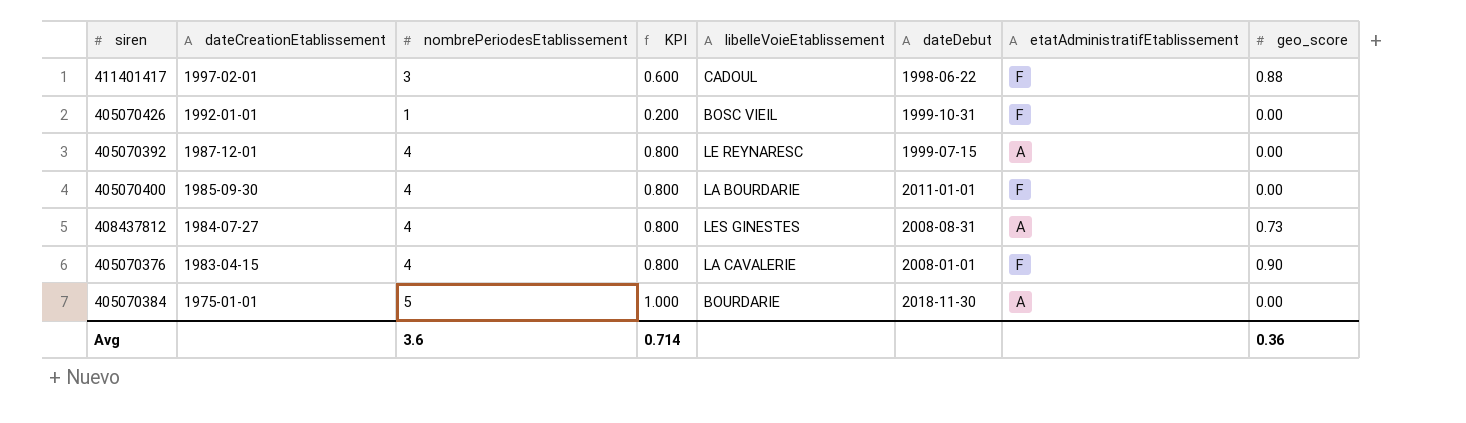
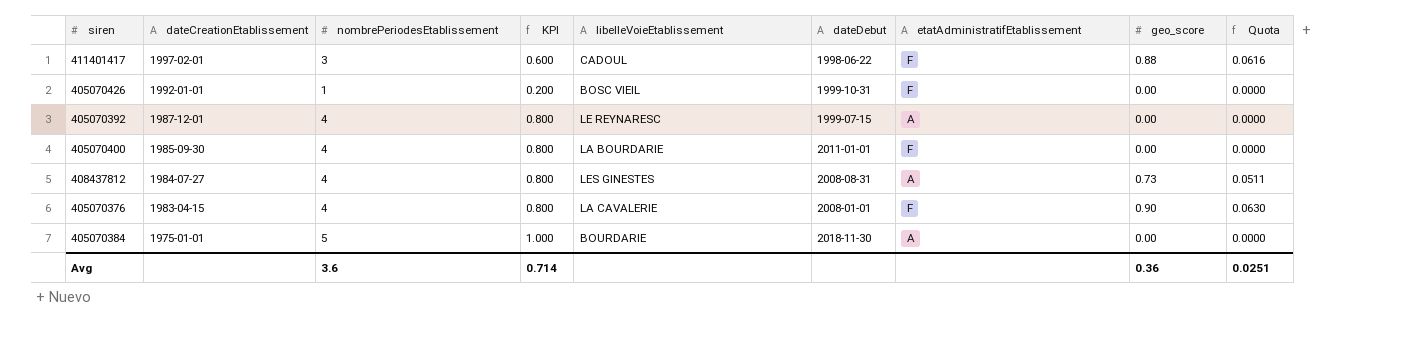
column Quota | formula: none -> [geo_score] * 0.07

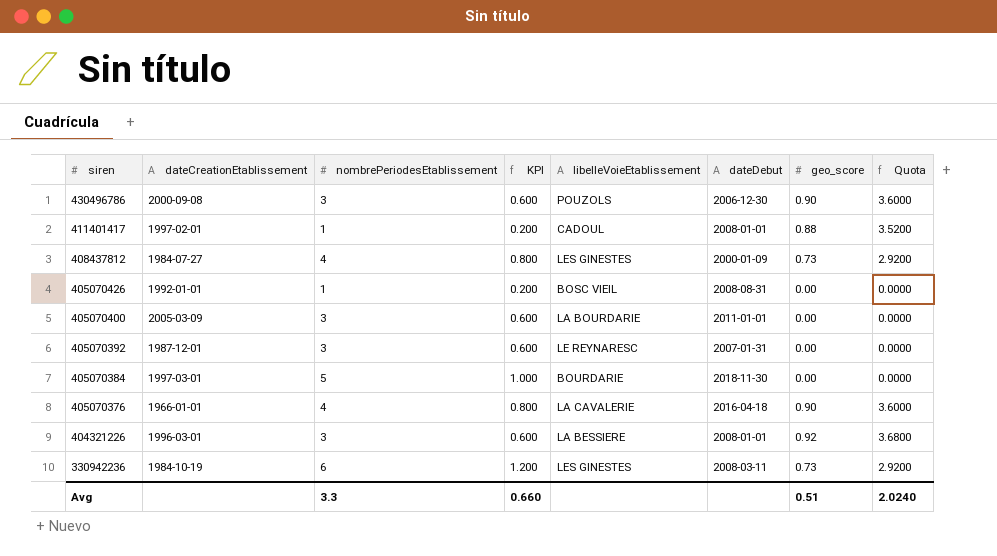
row order: dateCreationEtablissement descending -> siren descending
column etatAdministratifEtablissement | position: 7 -> none
column Quota | formula: [geo_score] * 0.07 -> [geo_score] * 4
row 430496786: none -> 2000-09-08 | 3 | 0.600 | POUZOLS | 2006-12-30 | 0.90 | 3.6000
411401417 | nombrePeriodesEtablissement: 3 -> 1
411401417 | KPI: 0.600 -> 0.200
411401417 | dateDebut: 1998-06-22 -> 2008-01-01
408437812 | dateDebut: 2008-08-31 -> 2000-01-09
405070426 | dateDebut: 1999-10-31 -> 2008-08-31
405070400 | dateCreationEtablissement: 1985-09-30 -> 2005-03-09
405070400 | nombrePeriodesEtablissement: 4 -> 3
405070400 | KPI: 0.800 -> 0.600
405070392 | nombrePeriodesEtablissement: 4 -> 3
405070392 | KPI: 0.800 -> 0.600
405070392 | dateDebut: 1999-07-15 -> 2007-01-31
405070384 | dateCreationEtablissement: 1975-01-01 -> 1997-03-01
405070376 | dateCreationEtablissement: 1983-04-15 -> 1966-01-01
405070376 | dateDebut: 2008-01-01 -> 2016-04-18
row 404321226: none -> 1996-03-01 | 3 | 0.600 | LA BESSIERE | 2008-01-01 | 0.92 | 3.6800
row 330942236: none -> 1984-10-19 | 6 | 1.200 | LES GINESTES | 2008-03-11 | 0.73 | 2.9200
Avg | nombrePeriodesEtablissement: 3.6 -> 3.3
Avg | KPI: 0.714 -> 0.660
Avg | geo_score: 0.36 -> 0.51
Avg | Quota: 0.0251 -> 2.0240

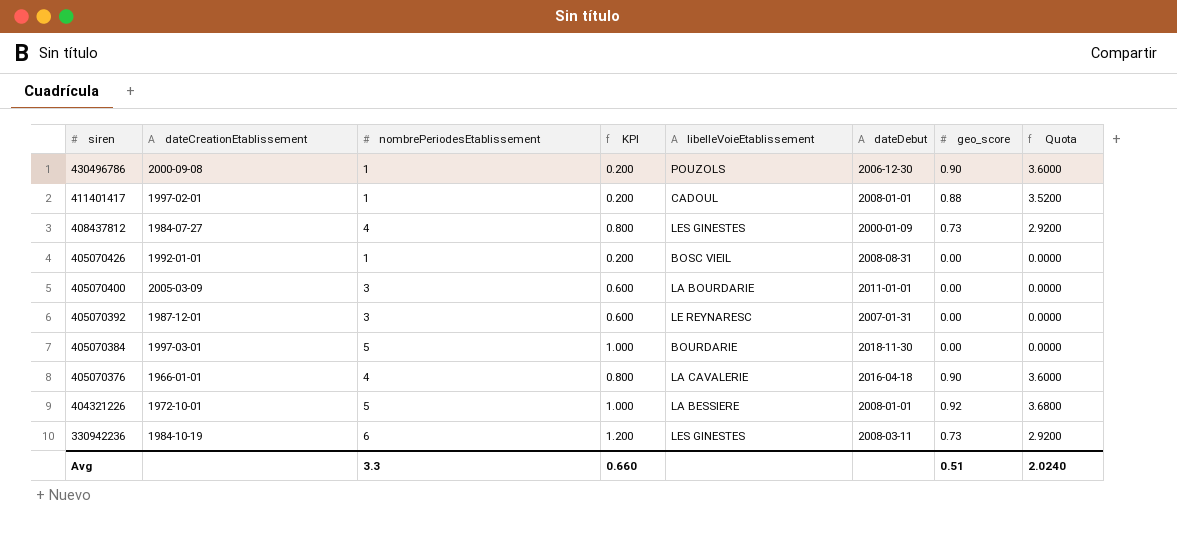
430496786 | nombrePeriodesEtablissement: 3 -> 1
430496786 | KPI: 0.600 -> 0.200
404321226 | dateCreationEtablissement: 1996-03-01 -> 1972-10-01
404321226 | nombrePeriodesEtablissement: 3 -> 5
404321226 | KPI: 0.600 -> 1.000

